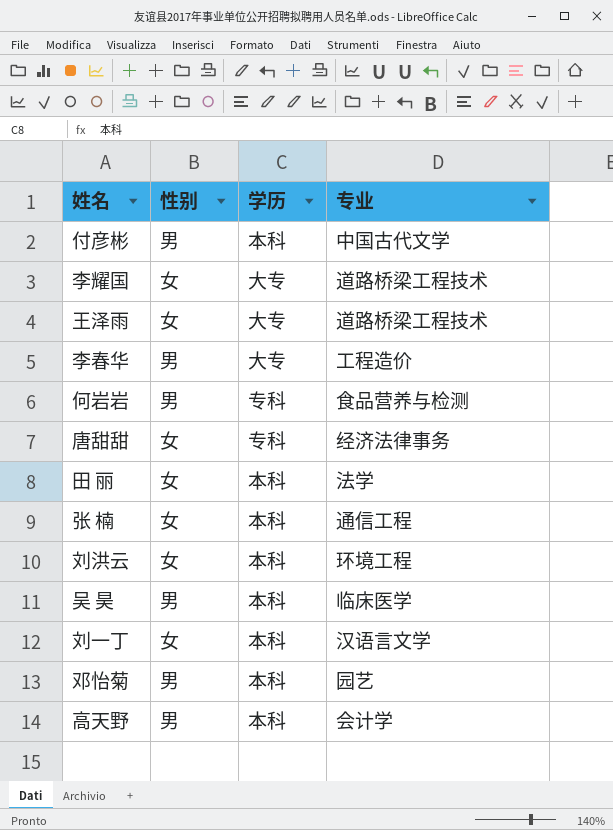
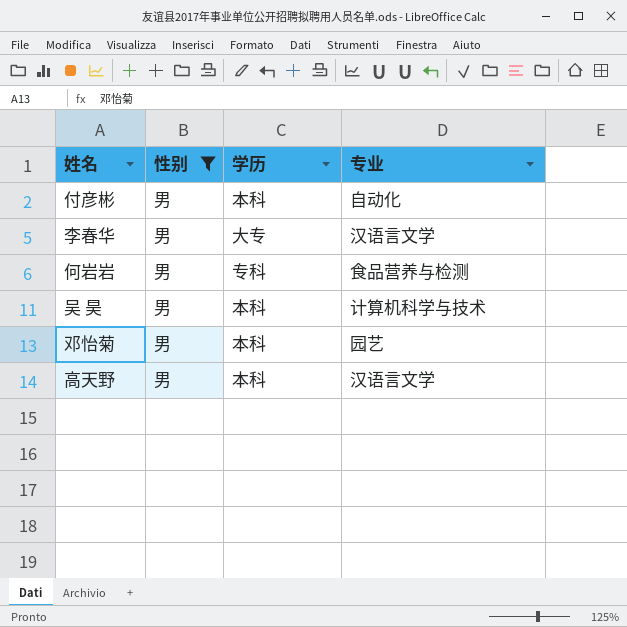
filter: none -> 性别 = 男
付彦彬 | 专业: 中国古代文学 -> 自动化
李春华 | 专业: 工程造价 -> 汉语言文学
吴 昊 | 专业: 临床医学 -> 计算机科学与技术
高天野 | 专业: 会计学 -> 汉语言文学

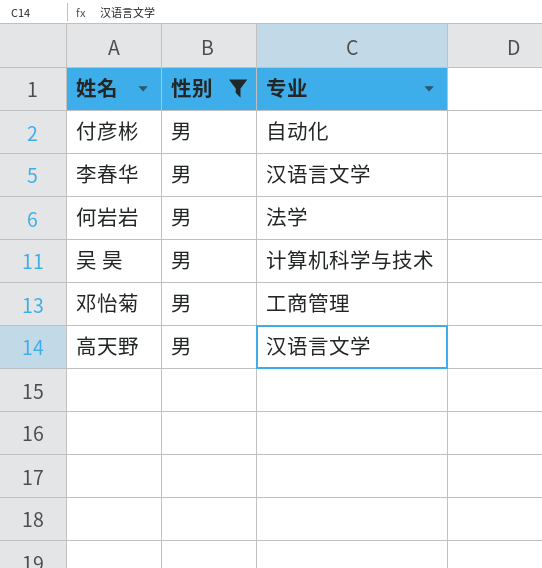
column 学历 | position: 3 -> none
何岩岩 | 专业: 食品营养与检测 -> 法学
邓怡菊 | 专业: 园艺 -> 工商管理

